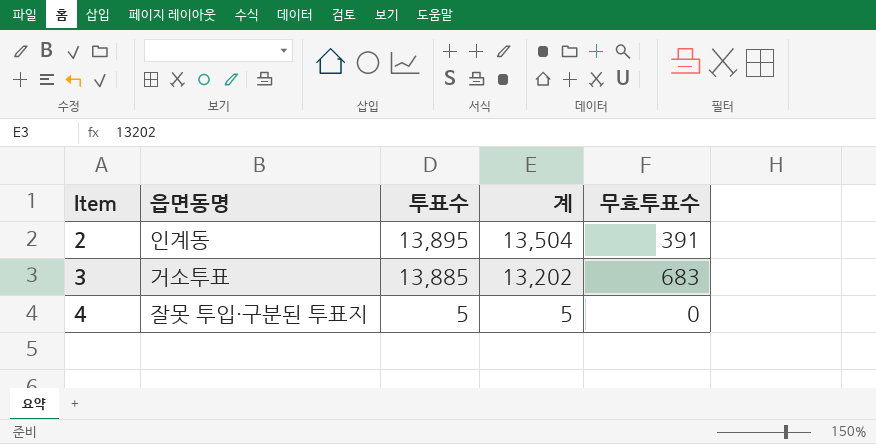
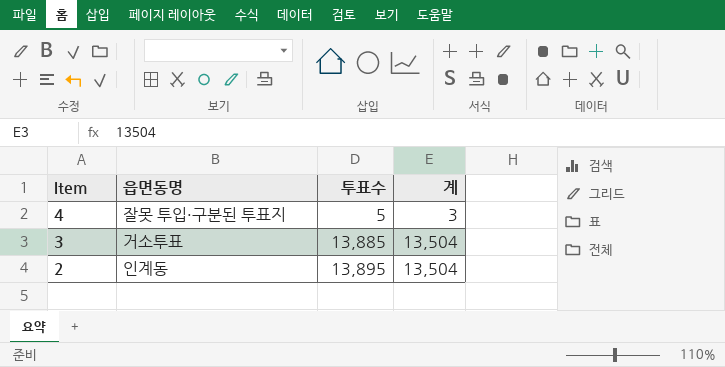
row order: Item ascending -> Item descending
column 무효투표수 | formula: [투표수] - [계] -> none
4 | 계: 5 -> 3
3 | 계: 13,202 -> 13,504

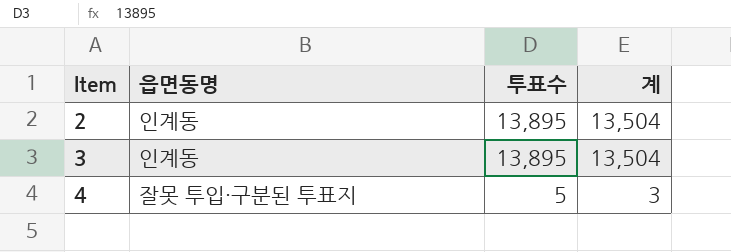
row order: Item descending -> Item ascending
3 | 읍면동명: 거소투표 -> 인계동
3 | 투표수: 13,885 -> 13,895

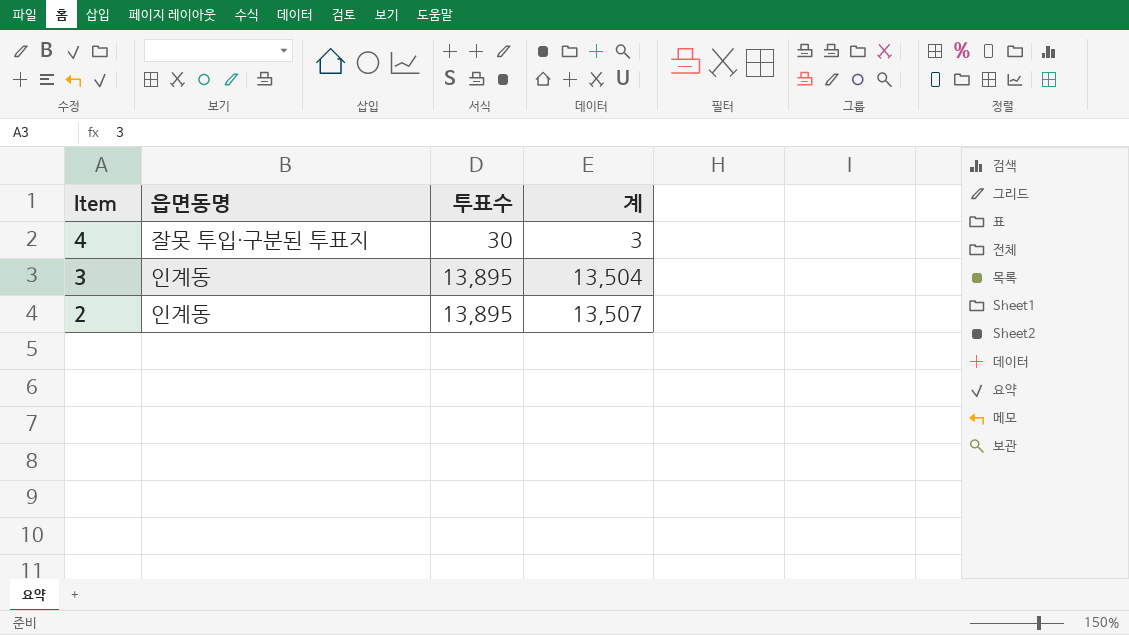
row order: Item ascending -> Item descending
4 | 투표수: 5 -> 30
2 | 계: 13,504 -> 13,507

